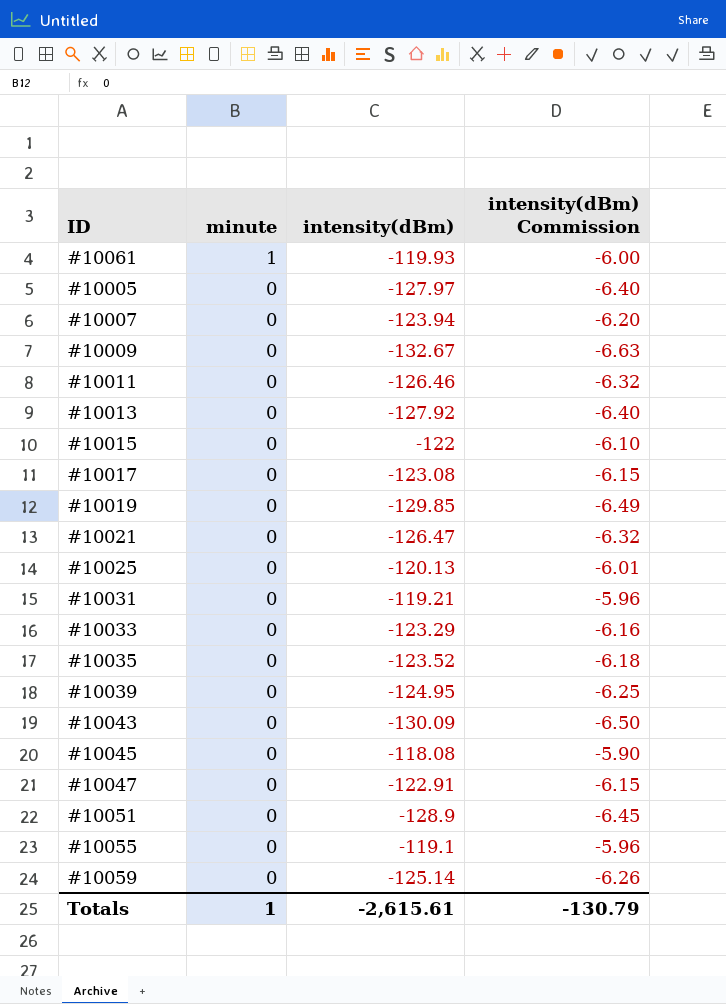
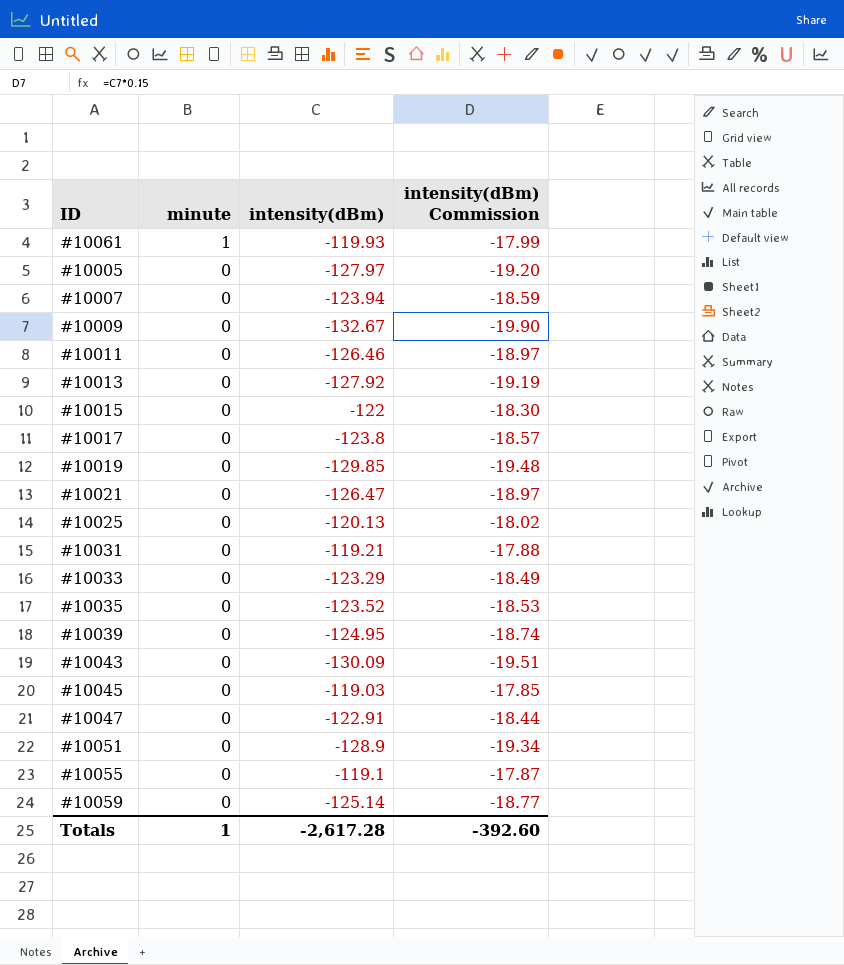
column intensity(dBm) Commission | formula: [intensity(dBm)] * 0.05 -> [intensity(dBm)] * 0.15
#10017 | intensity(dBm): -123.08 -> -123.8
#10045 | intensity(dBm): -118.08 -> -119.03
Totals | intensity(dBm): -2,615.61 -> -2,617.28
Totals | intensity(dBm) Commission: -130.79 -> -392.60

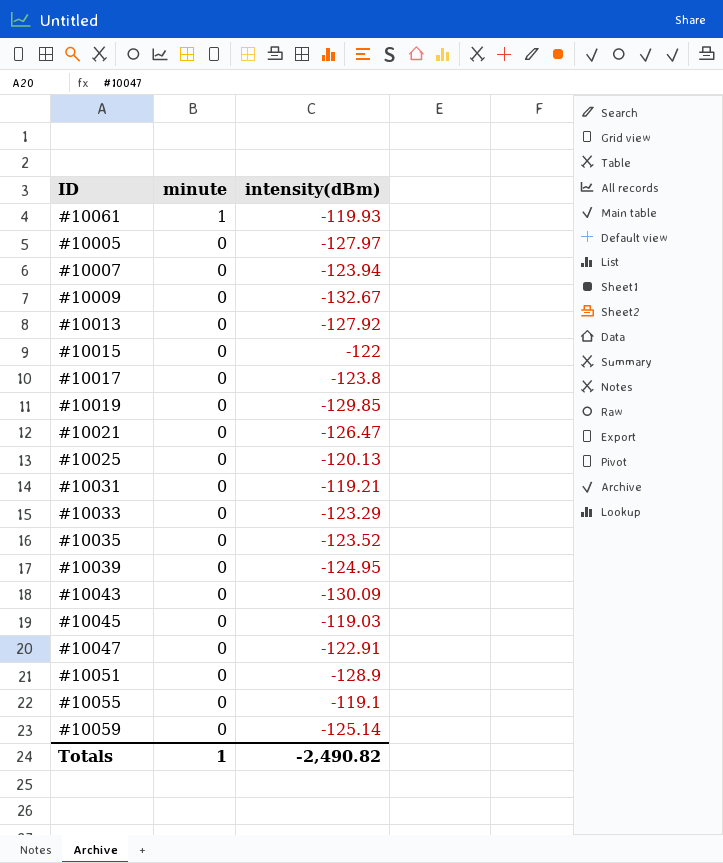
column intensity(dBm) Commission | formula: [intensity(dBm)] * 0.15 -> none
row #10011: 0 | -126.46 | -18.97 -> none
Totals | intensity(dBm): -2,617.28 -> -2,490.82

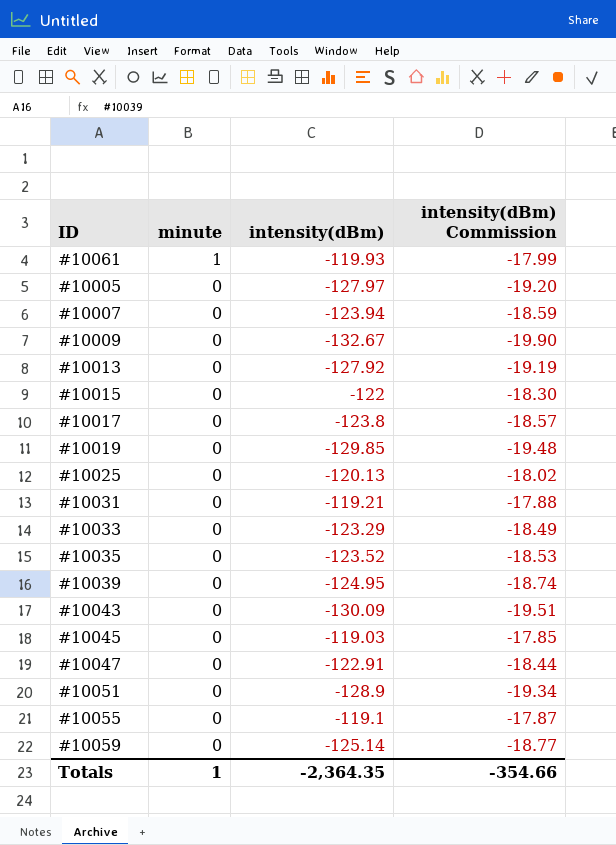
column intensity(dBm) Commission | formula: none -> [intensity(dBm)] * 0.15
row #10021: 0 | -126.47 -> none
Totals | intensity(dBm): -2,490.82 -> -2,364.35

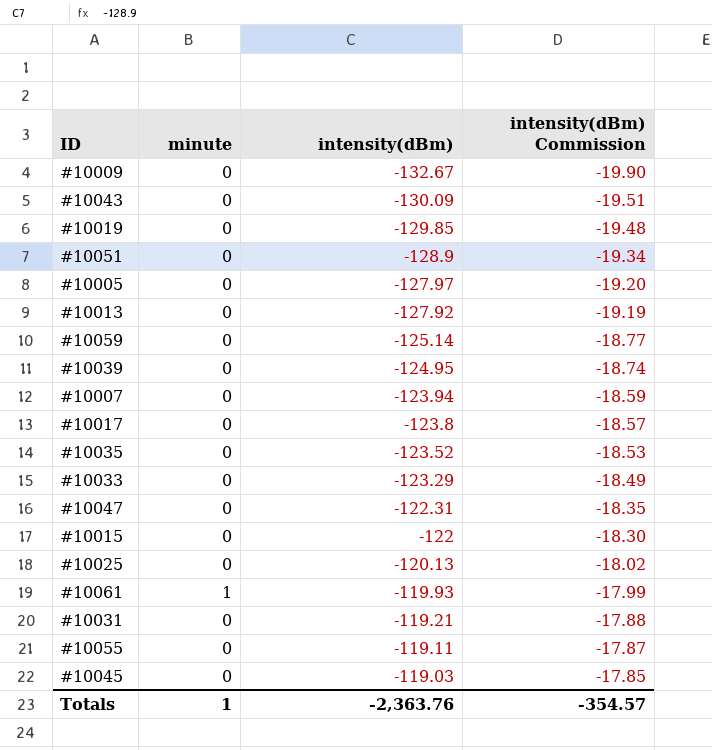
row order: minute descending -> intensity(dBm) ascending
#10047 | intensity(dBm): -122.91 -> -122.31
#10047 | intensity(dBm) Commission: -18.44 -> -18.35
#10055 | intensity(dBm): -119.1 -> -119.11
Totals | intensity(dBm): -2,364.35 -> -2,363.76
Totals | intensity(dBm) Commission: -354.66 -> -354.57

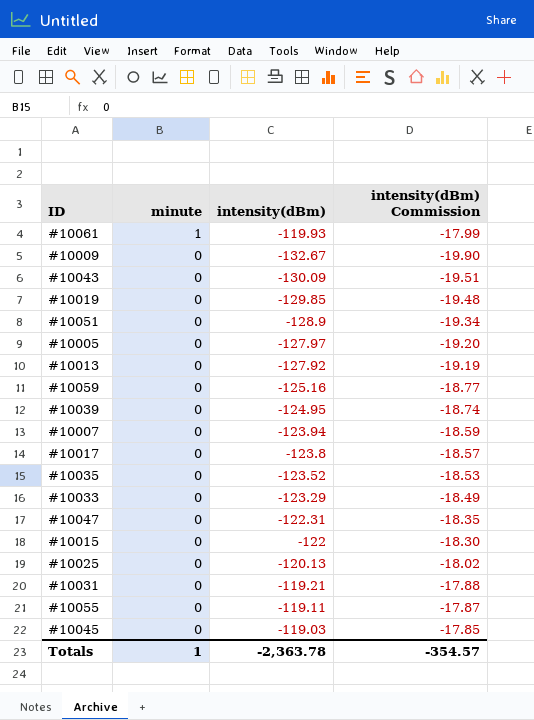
row order: intensity(dBm) ascending -> minute descending
#10059 | intensity(dBm): -125.14 -> -125.16
Totals | intensity(dBm): -2,363.76 -> -2,363.78

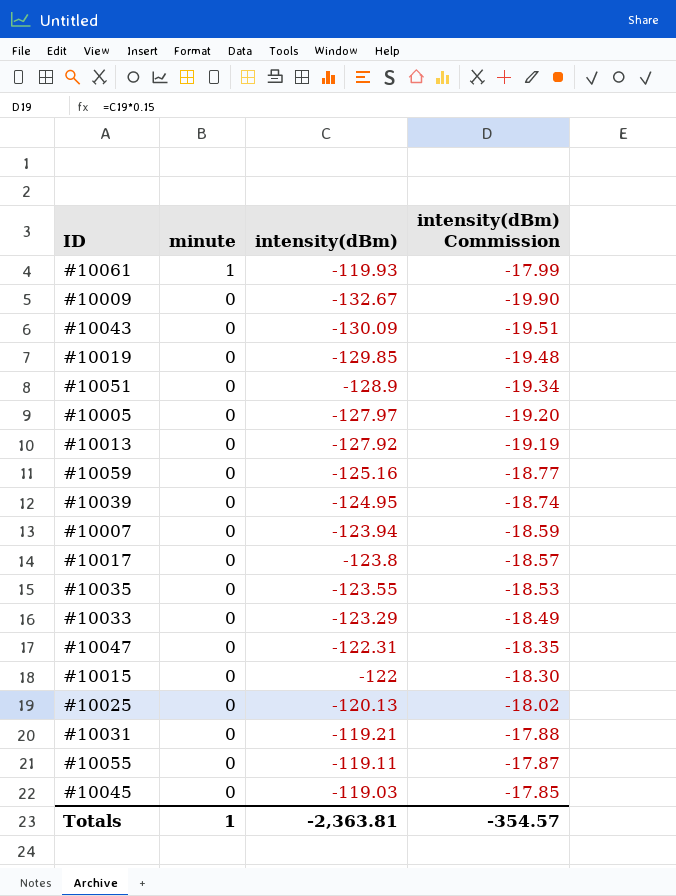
#10035 | intensity(dBm): -123.52 -> -123.55
Totals | intensity(dBm): -2,363.78 -> -2,363.81

